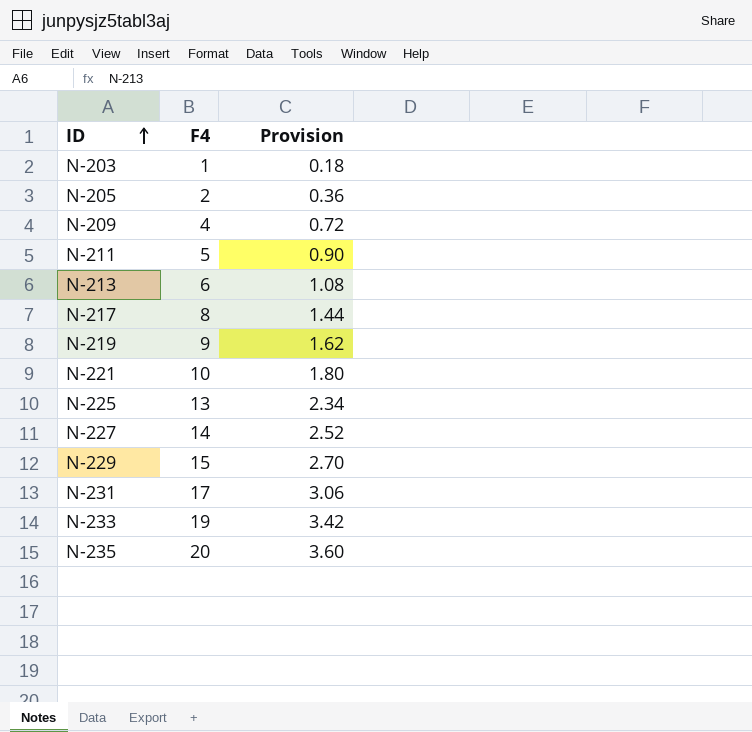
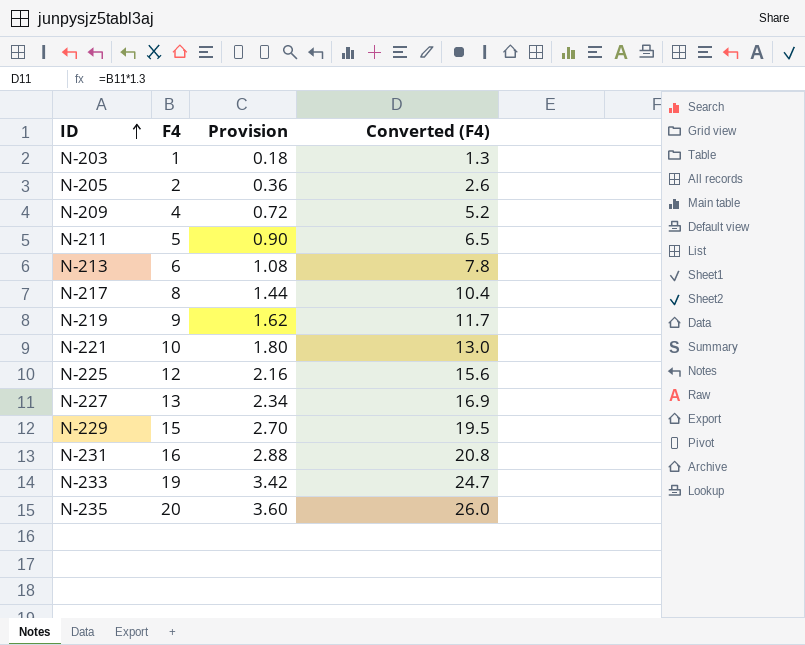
column Converted (F4) | formula: none -> [F4] * 1.3
N-225 | F4: 13 -> 12
N-225 | Provision: 2.34 -> 2.16
N-227 | F4: 14 -> 13
N-227 | Provision: 2.52 -> 2.34
N-231 | F4: 17 -> 16
N-231 | Provision: 3.06 -> 2.88

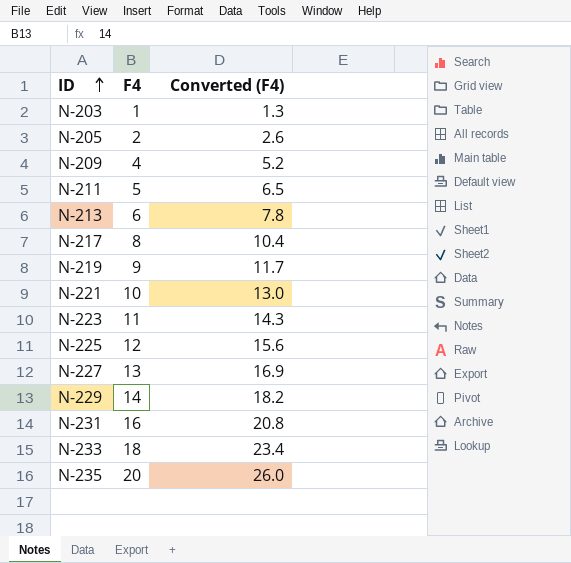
column Provision | formula: [F4] * 0.18 -> none
row N-223: none -> 11 | 14.3
N-229 | F4: 15 -> 14
N-229 | Converted (F4): 19.5 -> 18.2
N-233 | F4: 19 -> 18
N-233 | Converted (F4): 24.7 -> 23.4

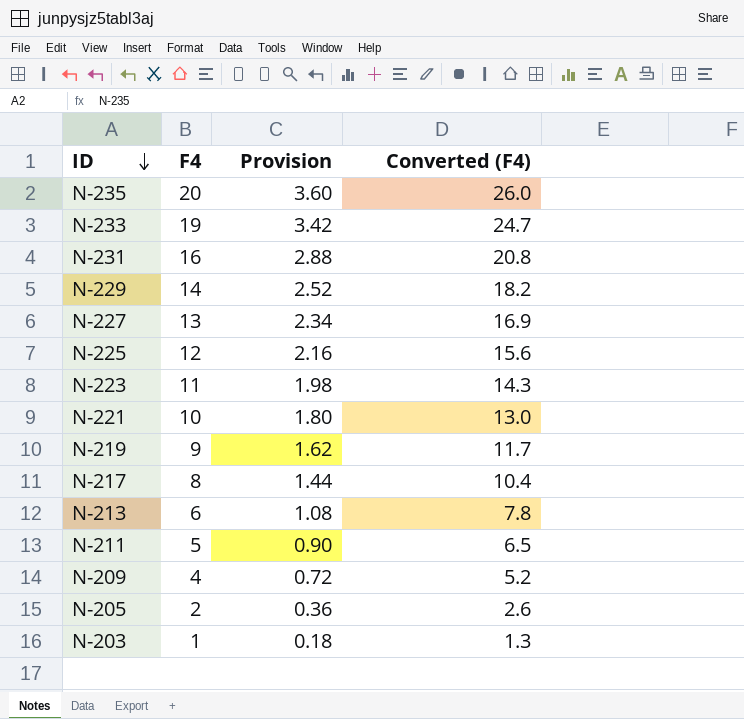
row order: ID ascending -> ID descending
column Provision | formula: none -> [F4] * 0.18
N-233 | F4: 18 -> 19
N-233 | Converted (F4): 23.4 -> 24.7

